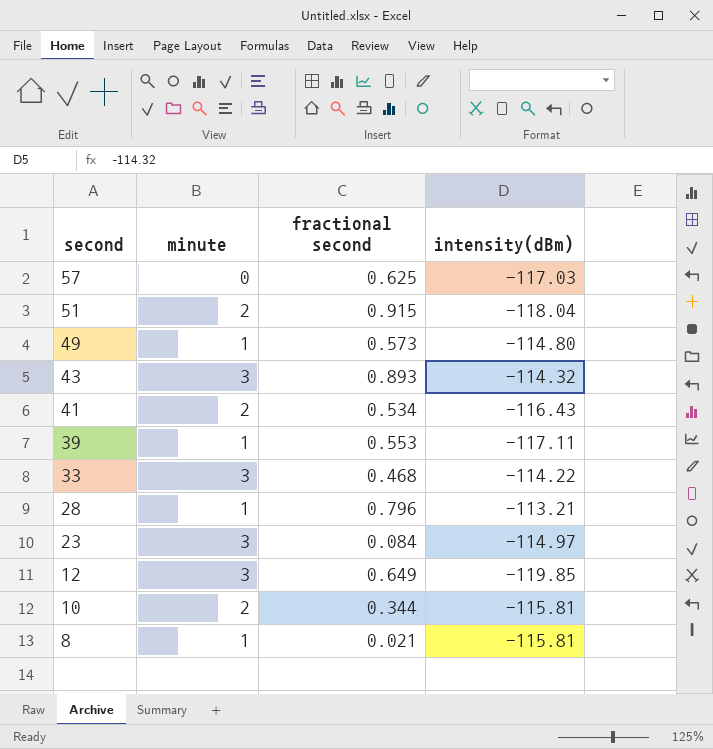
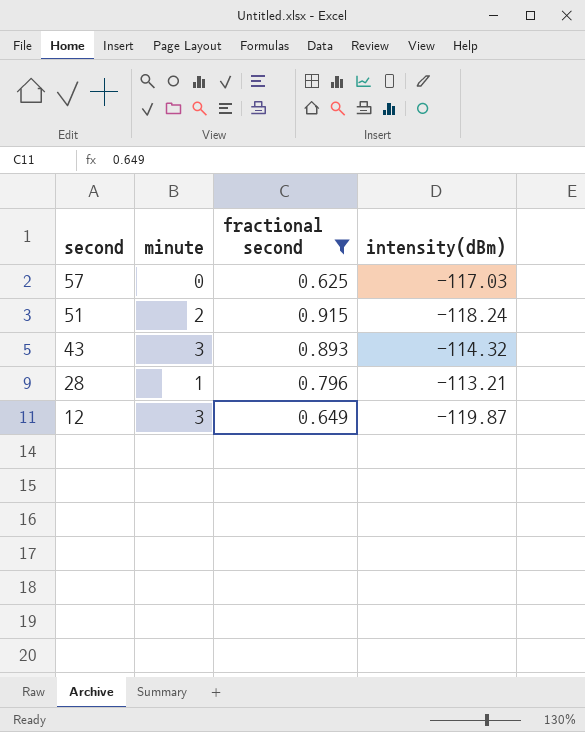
filter: none -> fractional second >= 0.625
51 | intensity(dBm): -118.04 -> -118.24
12 | intensity(dBm): -119.85 -> -119.87

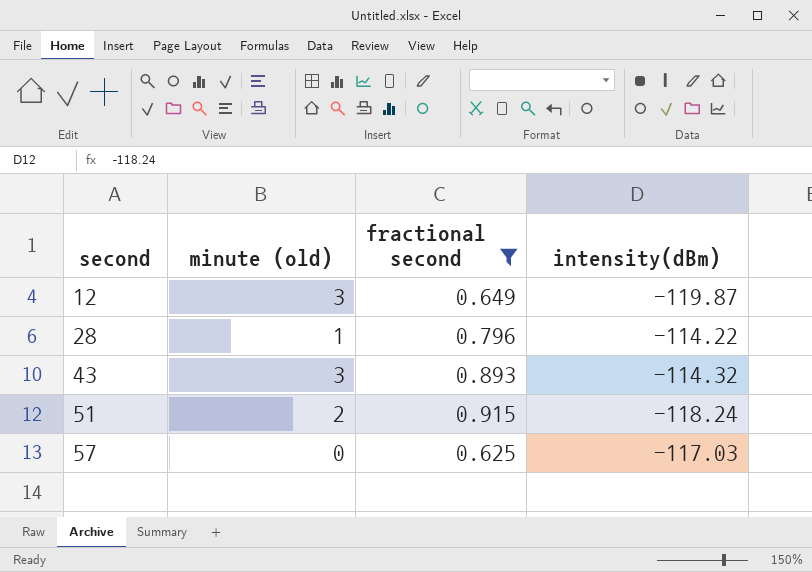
row order: second descending -> second ascending
column name: minute -> minute (old)
28 | intensity(dBm): -113.21 -> -114.22

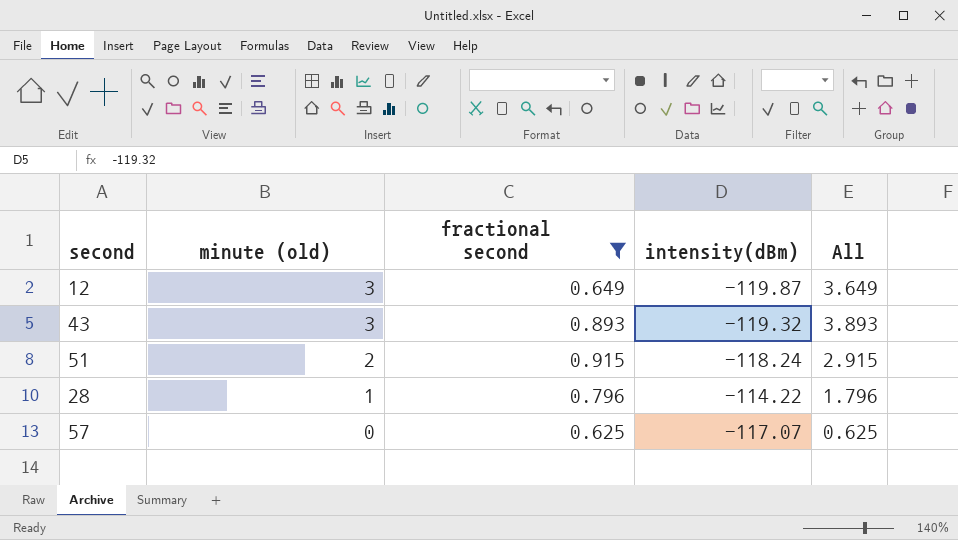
row order: second ascending -> minute (old) descending
column All | formula: none -> [minute (old)] + [fractional second]
43 | intensity(dBm): -114.32 -> -119.32
57 | intensity(dBm): -117.03 -> -117.07

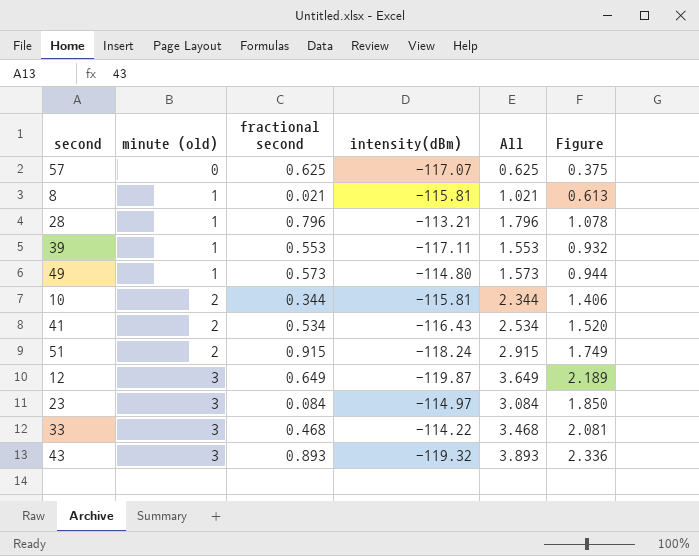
filter: fractional second >= 0.625 -> none
row order: minute (old) descending -> minute (old) ascending
column Figure | formula: none -> [All] * 0.6
28 | intensity(dBm): -114.22 -> -113.21

